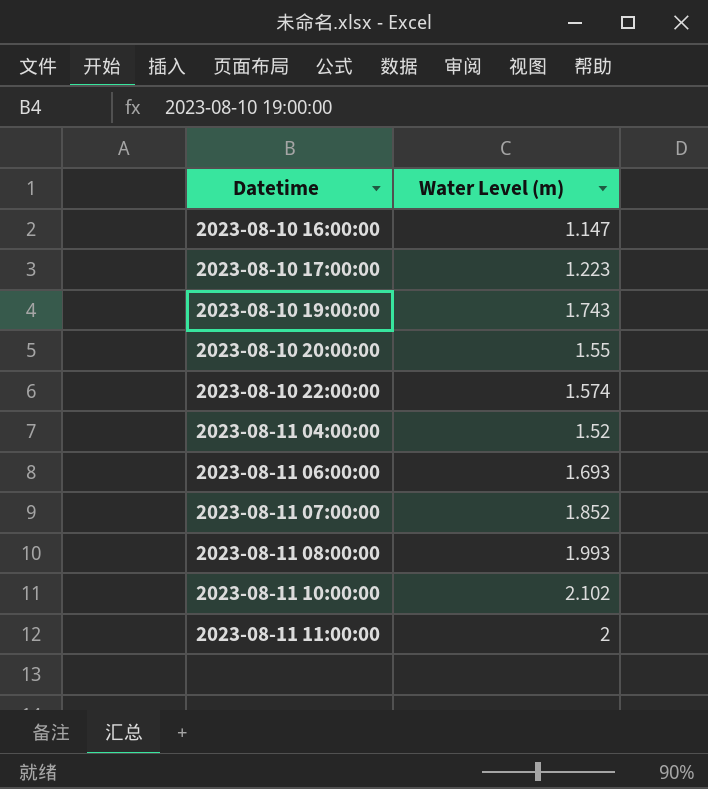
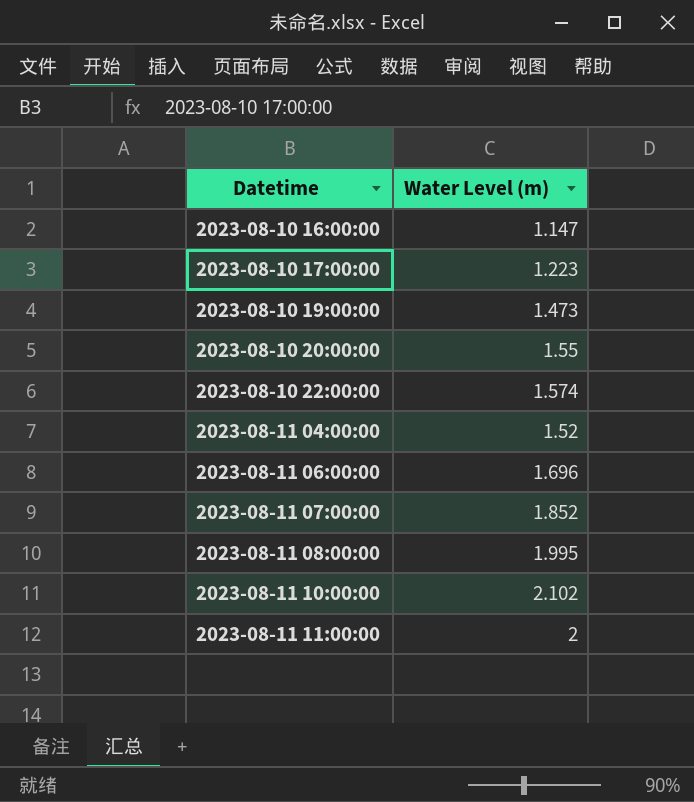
2023-08-10 19:00:00 | Water Level (m): 1.743 -> 1.473
2023-08-11 06:00:00 | Water Level (m): 1.693 -> 1.696
2023-08-11 08:00:00 | Water Level (m): 1.993 -> 1.995

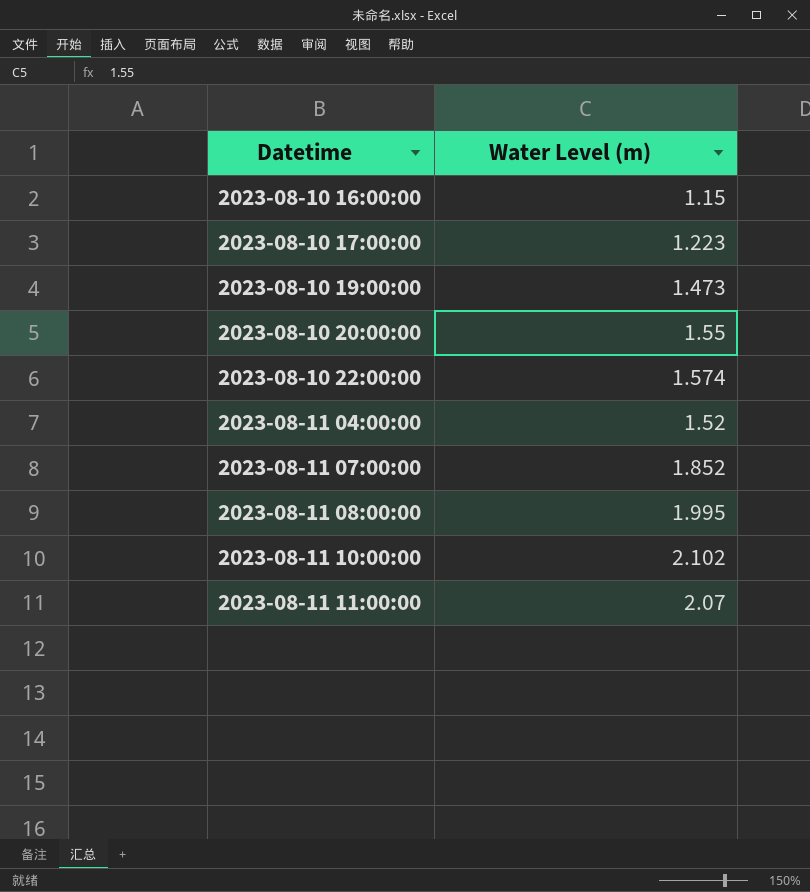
row 2023-08-11 06:00:00: 1.696 -> none
2023-08-10 16:00:00 | Water Level (m): 1.147 -> 1.15
2023-08-11 11:00:00 | Water Level (m): 2 -> 2.07

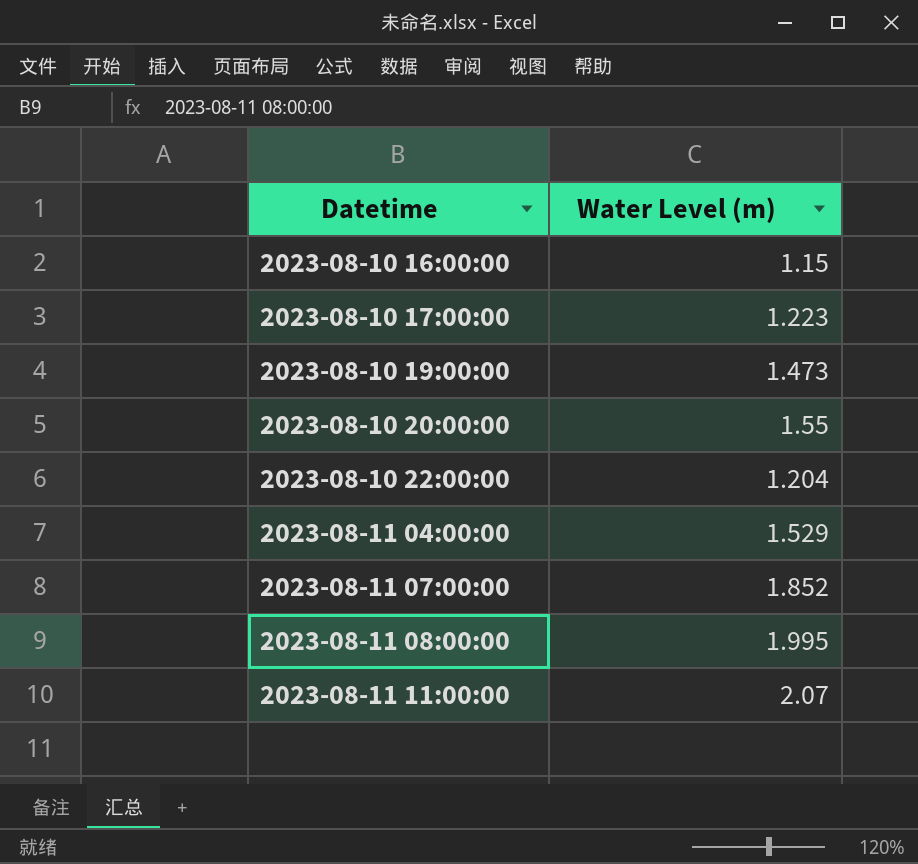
row 2023-08-11 10:00:00: 2.102 -> none
2023-08-10 22:00:00 | Water Level (m): 1.574 -> 1.204
2023-08-11 04:00:00 | Water Level (m): 1.52 -> 1.529

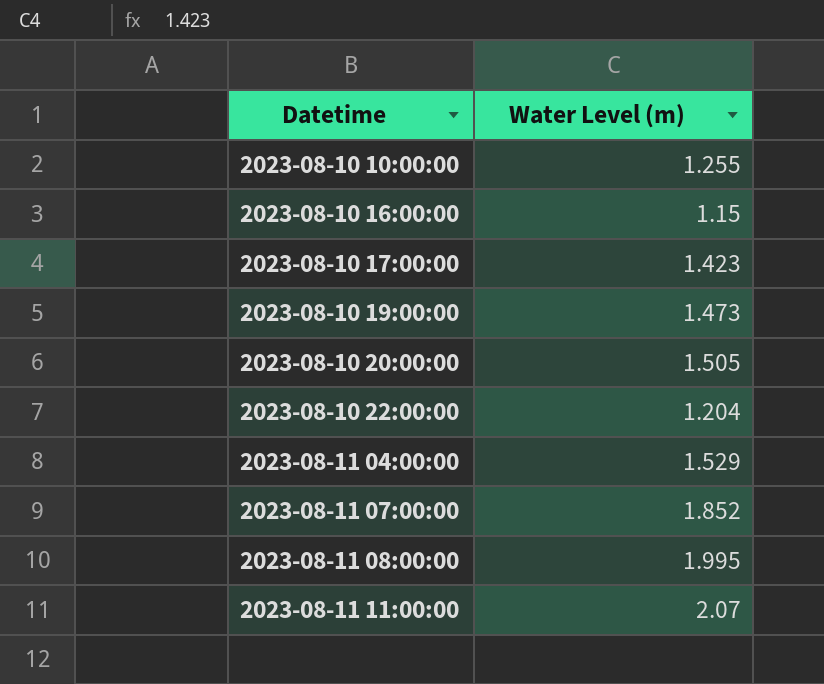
row 2023-08-10 10:00:00: none -> 1.255
2023-08-10 17:00:00 | Water Level (m): 1.223 -> 1.423
2023-08-10 20:00:00 | Water Level (m): 1.55 -> 1.505

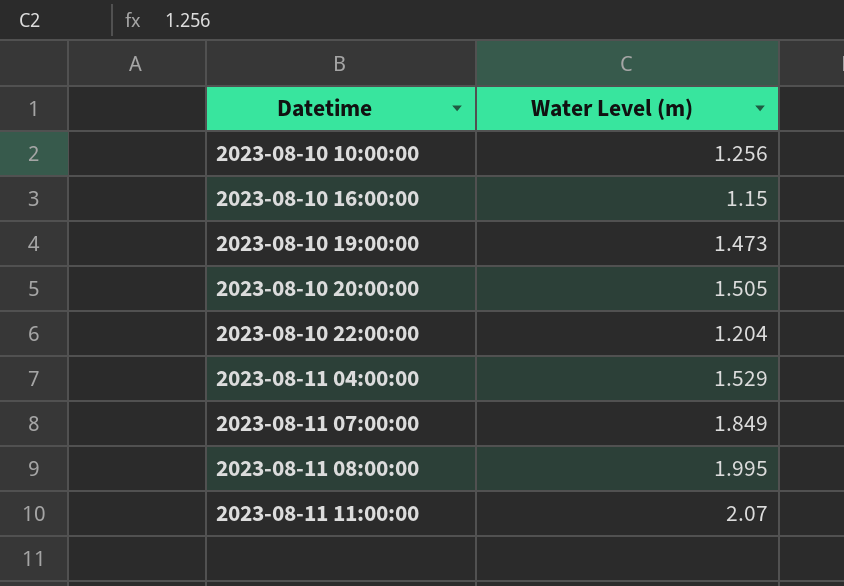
row 2023-08-10 17:00:00: 1.423 -> none
2023-08-10 10:00:00 | Water Level (m): 1.255 -> 1.256
2023-08-11 07:00:00 | Water Level (m): 1.852 -> 1.849

